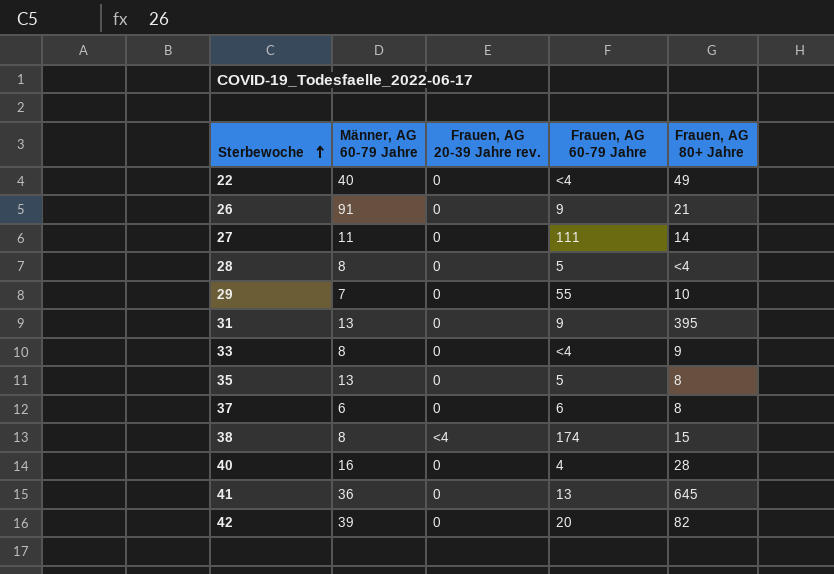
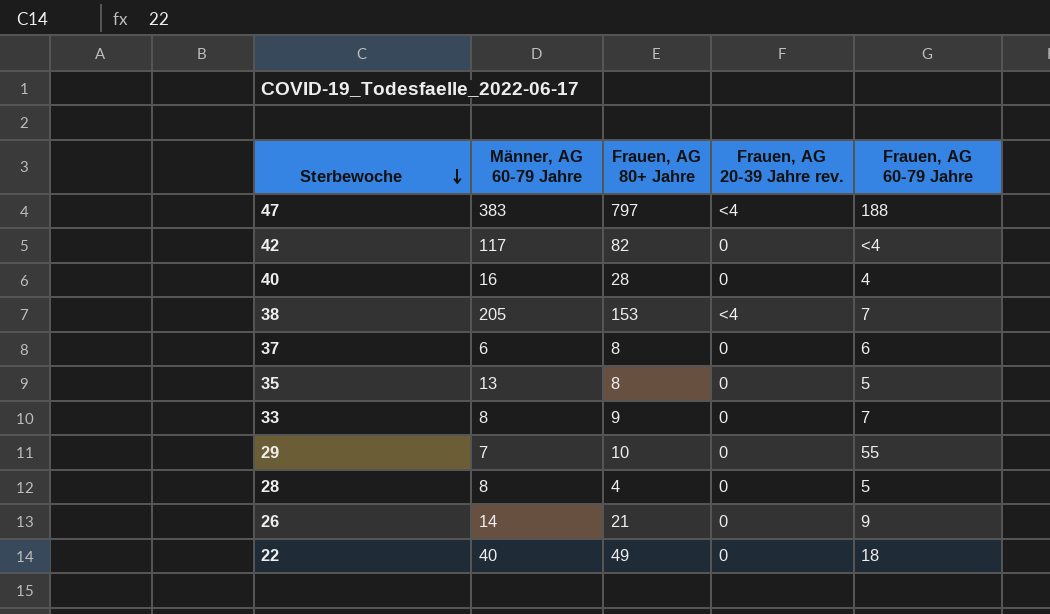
row order: Sterbewoche ascending -> Sterbewoche descending
column Frauen, AG 80+ Jahre | position: 5 -> 3
row 27: 11 | 0 | 111 | 14 -> none
row 31: 13 | 0 | 9 | 395 -> none
row 41: 36 | 0 | 13 | 645 -> none
row 47: none -> 383 | 797 | <4 | 188
42 | Männer, AG 60-79 Jahre: 39 -> 117
42 | Frauen, AG 60-79 Jahre: 20 -> <4
38 | Männer, AG 60-79 Jahre: 8 -> 205
38 | Frauen, AG 80+ Jahre: 15 -> 153
38 | Frauen, AG 60-79 Jahre: 174 -> 7
33 | Frauen, AG 60-79 Jahre: <4 -> 7
28 | Frauen, AG 80+ Jahre: <4 -> 4
26 | Männer, AG 60-79 Jahre: 91 -> 14
22 | Frauen, AG 60-79 Jahre: <4 -> 18

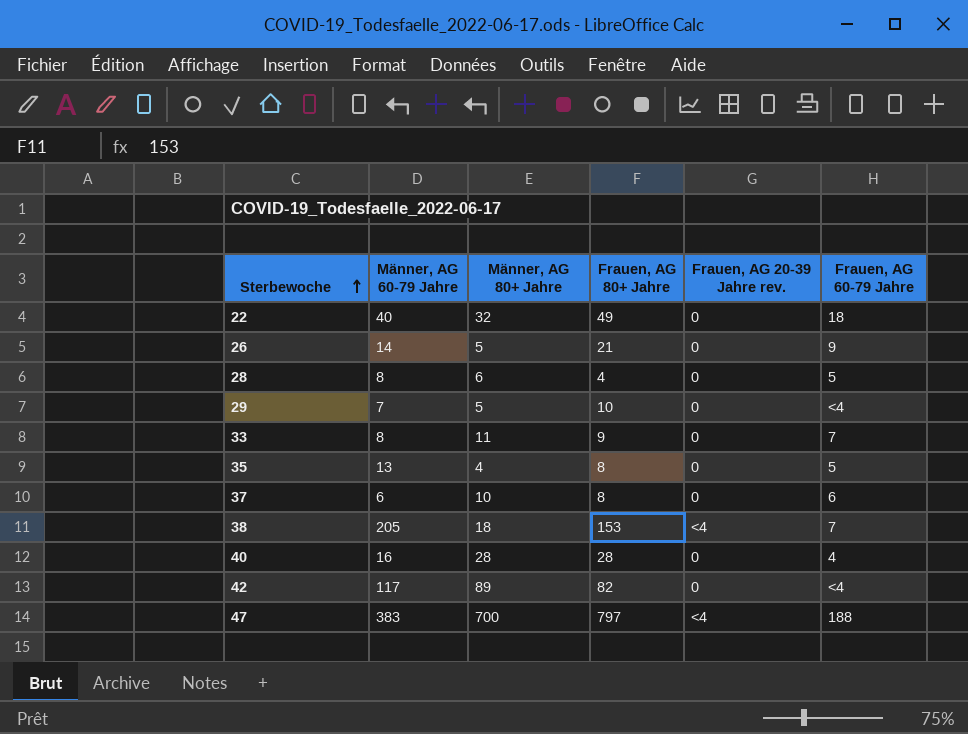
row order: Sterbewoche descending -> Sterbewoche ascending
column Männer, AG 80+ Jahre | position: none -> 3
29 | Frauen, AG 60-79 Jahre: 55 -> <4

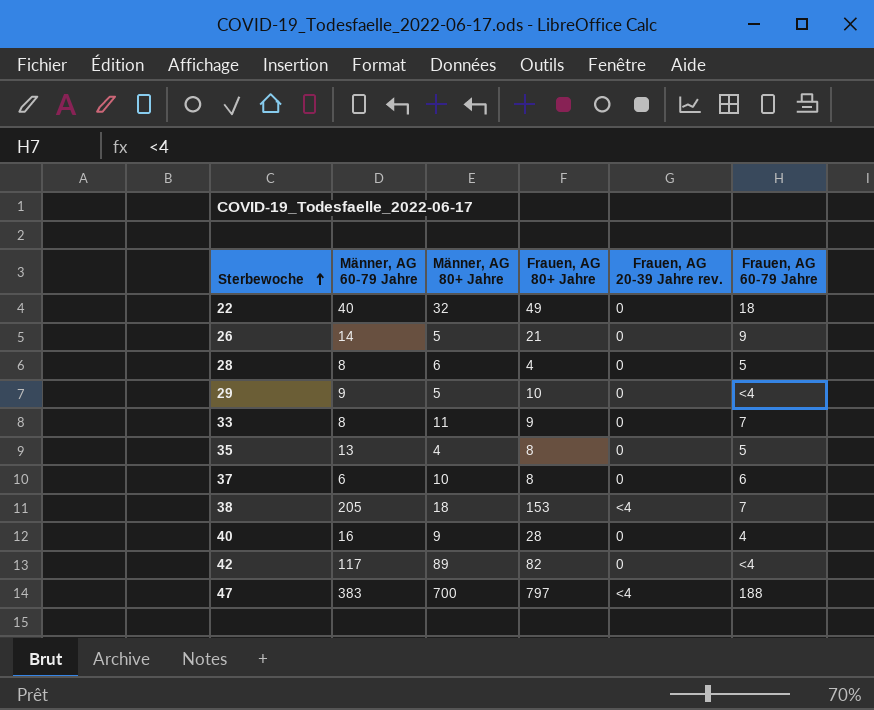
29 | Männer, AG 60-79 Jahre: 7 -> 9
40 | Männer, AG 80+ Jahre: 28 -> 9

